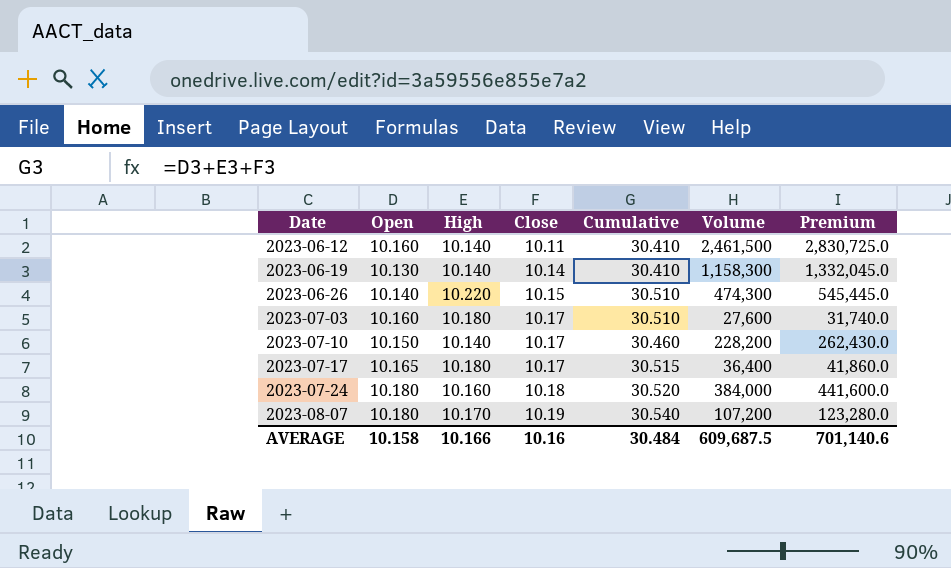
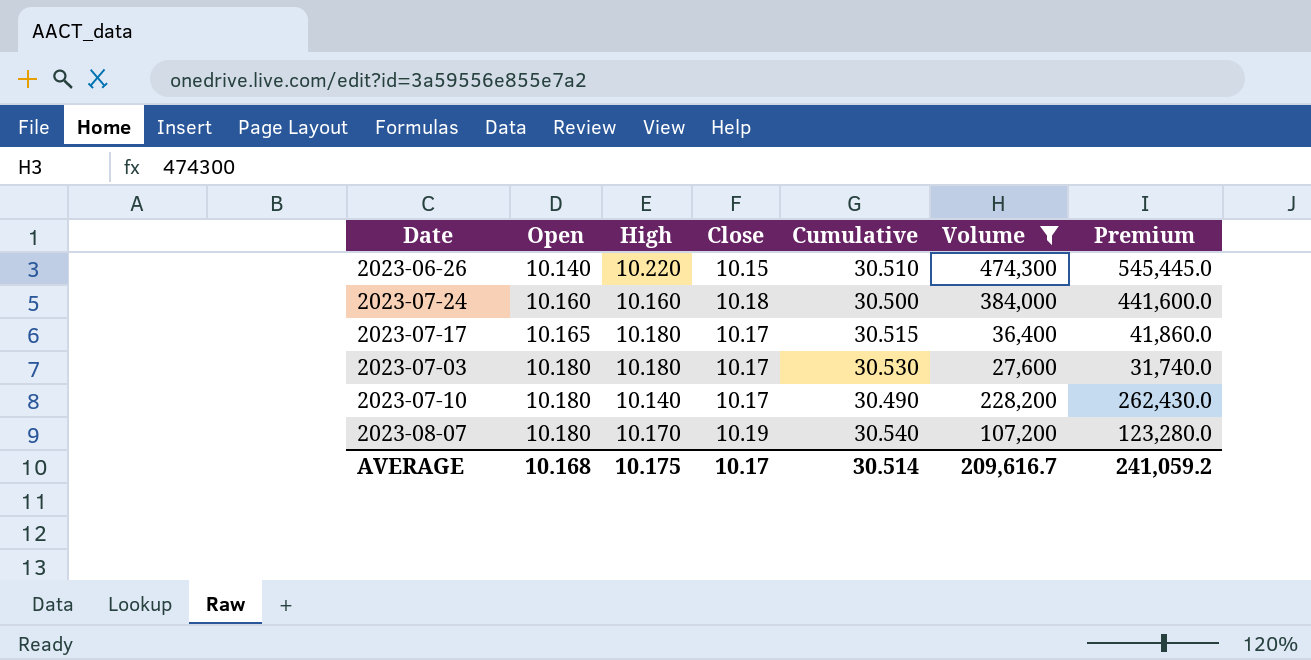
filter: none -> Volume <= 474,300
row order: Date ascending -> Open ascending
2023-07-24 | Open: 10.180 -> 10.160
2023-07-24 | Cumulative: 30.520 -> 30.500
2023-07-03 | Open: 10.160 -> 10.180
2023-07-03 | Cumulative: 30.510 -> 30.530
2023-07-10 | Open: 10.150 -> 10.180
2023-07-10 | Cumulative: 30.460 -> 30.490
AVERAGE | Open: 10.158 -> 10.168
AVERAGE | High: 10.166 -> 10.175
AVERAGE | Close: 10.16 -> 10.17
AVERAGE | Cumulative: 30.484 -> 30.514
AVERAGE | Volume: 609,687.5 -> 209,616.7
AVERAGE | Premium: 701,140.6 -> 241,059.2

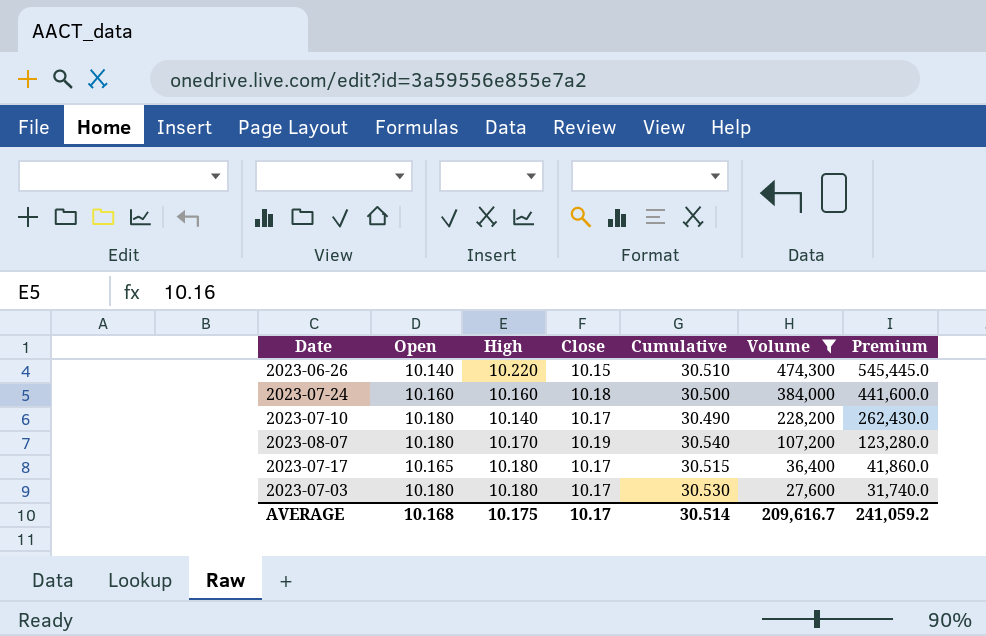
row order: Open ascending -> Volume descending

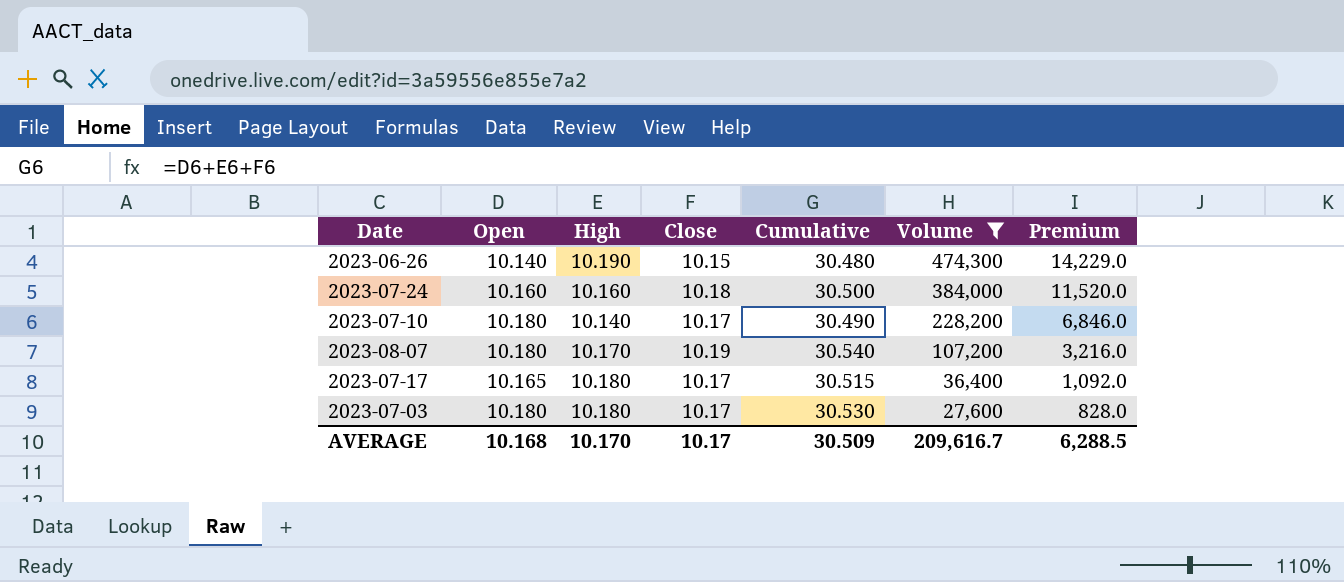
column Premium | formula: [Volume] * 1.15 -> [Volume] * 0.03
2023-06-26 | High: 10.220 -> 10.190
2023-06-26 | Cumulative: 30.510 -> 30.480
AVERAGE | High: 10.175 -> 10.170
AVERAGE | Cumulative: 30.514 -> 30.509
AVERAGE | Premium: 241,059.2 -> 6,288.5

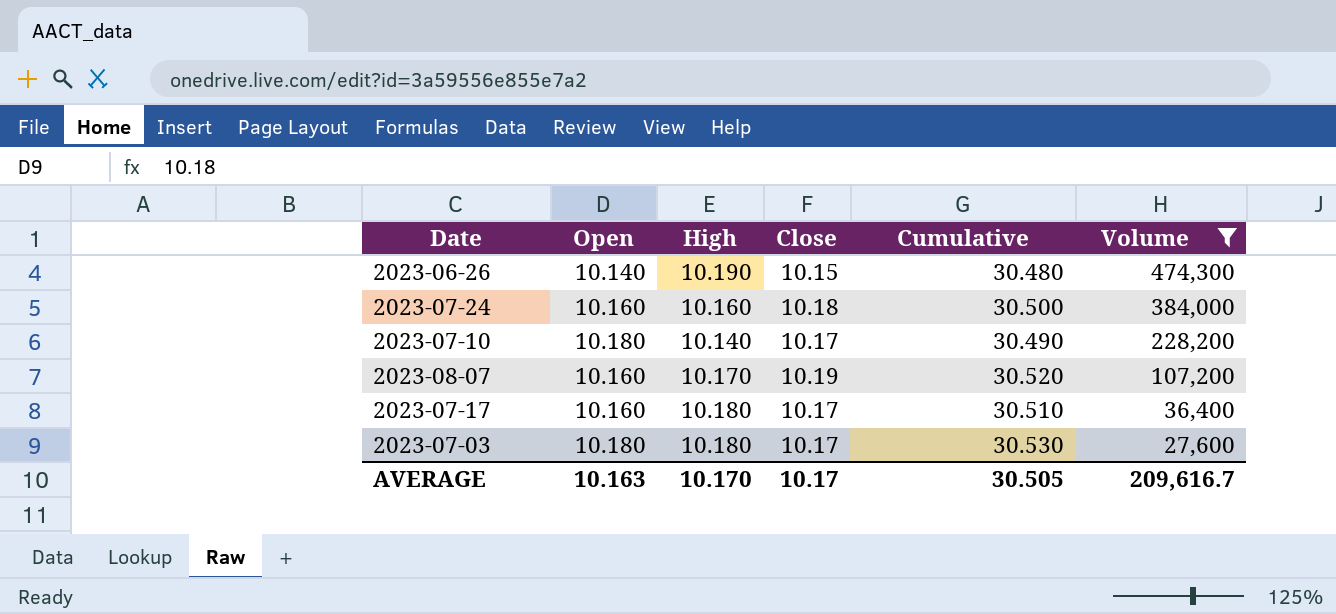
column Premium | formula: [Volume] * 0.03 -> none
2023-08-07 | Open: 10.180 -> 10.160
2023-08-07 | Cumulative: 30.540 -> 30.520
2023-07-17 | Open: 10.165 -> 10.160
2023-07-17 | Cumulative: 30.515 -> 30.510
AVERAGE | Open: 10.168 -> 10.163
AVERAGE | Cumulative: 30.509 -> 30.505

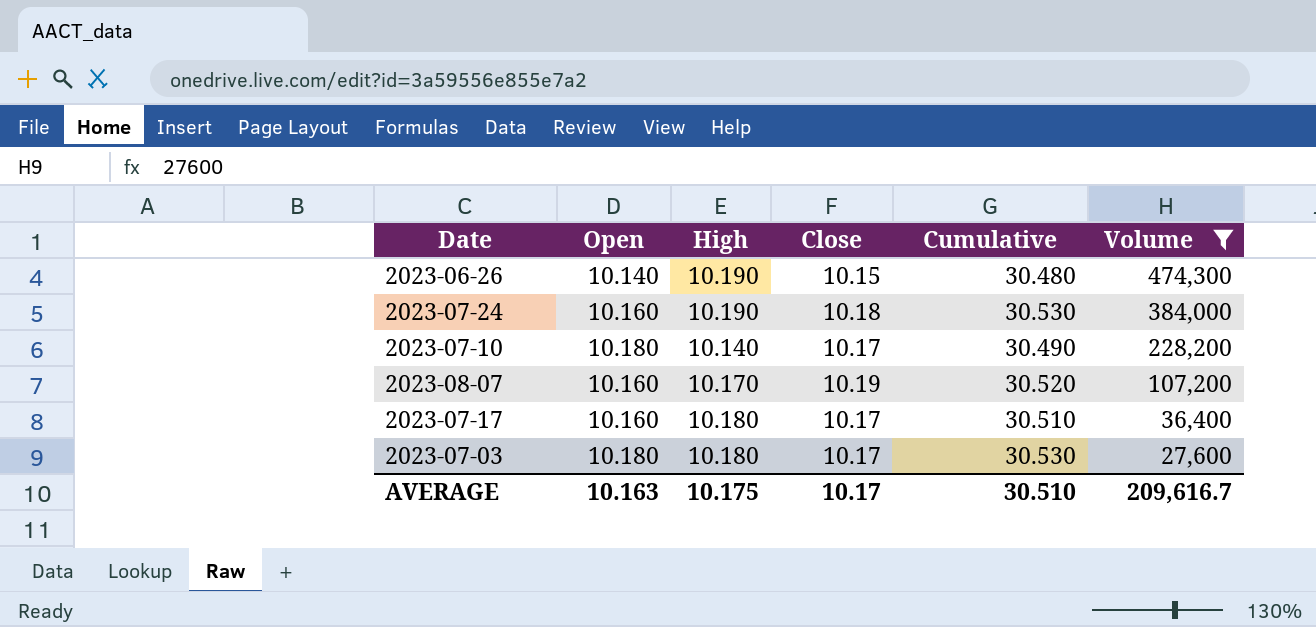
2023-07-24 | High: 10.160 -> 10.190
2023-07-24 | Cumulative: 30.500 -> 30.530
AVERAGE | High: 10.170 -> 10.175
AVERAGE | Cumulative: 30.505 -> 30.510

